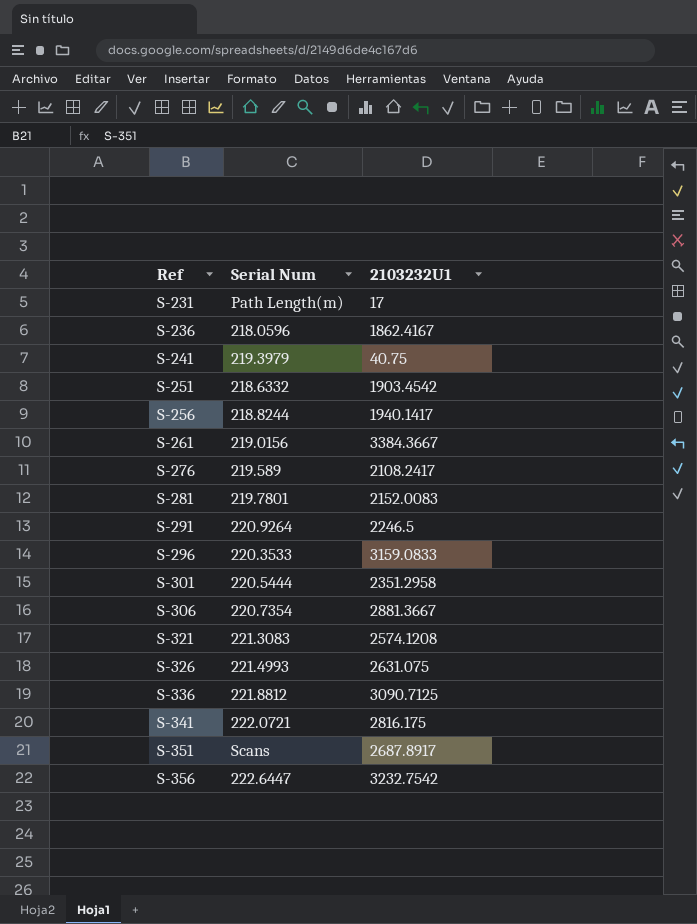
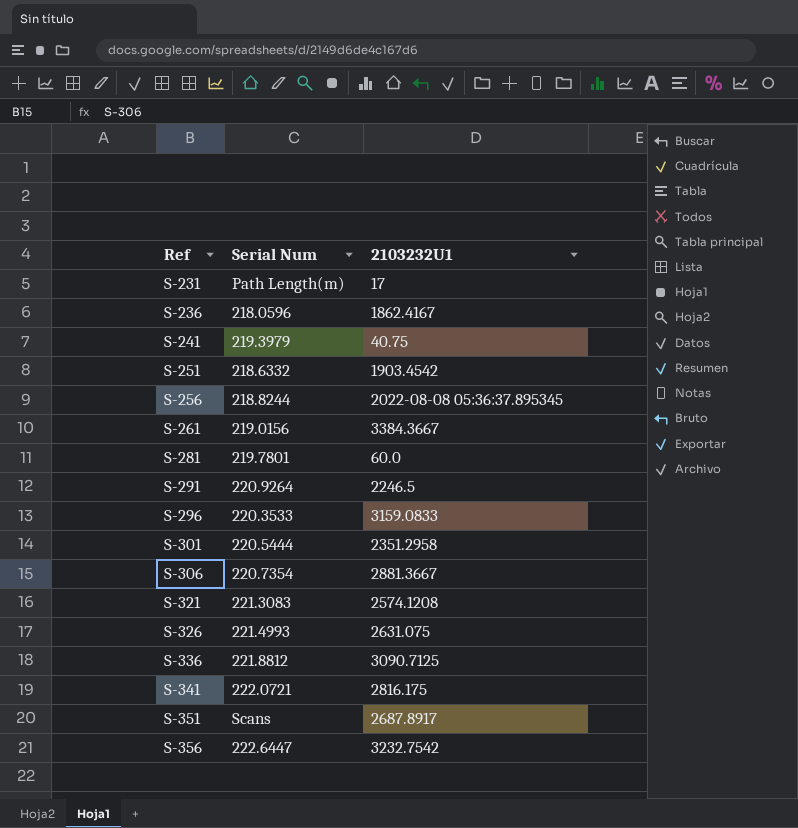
row S-276: 219.589 | 2108.2417 -> none
S-256 | 2103232U1: 1940.1417 -> 2022-08-08 05:36:37.895345
S-281 | 2103232U1: 2152.0083 -> 60.0

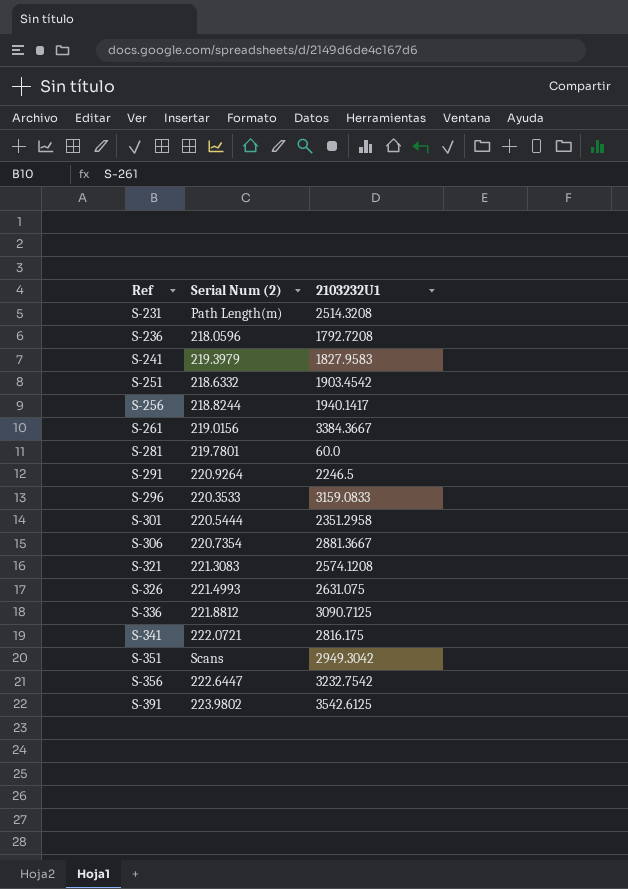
column name: Serial Num -> Serial Num (2)
S-231 | 2103232U1: 17 -> 2514.3208
S-236 | 2103232U1: 1862.4167 -> 1792.7208
S-241 | 2103232U1: 40.75 -> 1827.9583
S-256 | 2103232U1: 2022-08-08 05:36:37.895345 -> 1940.1417
S-351 | 2103232U1: 2687.8917 -> 2949.3042
row S-391: none -> 223.9802 | 3542.6125

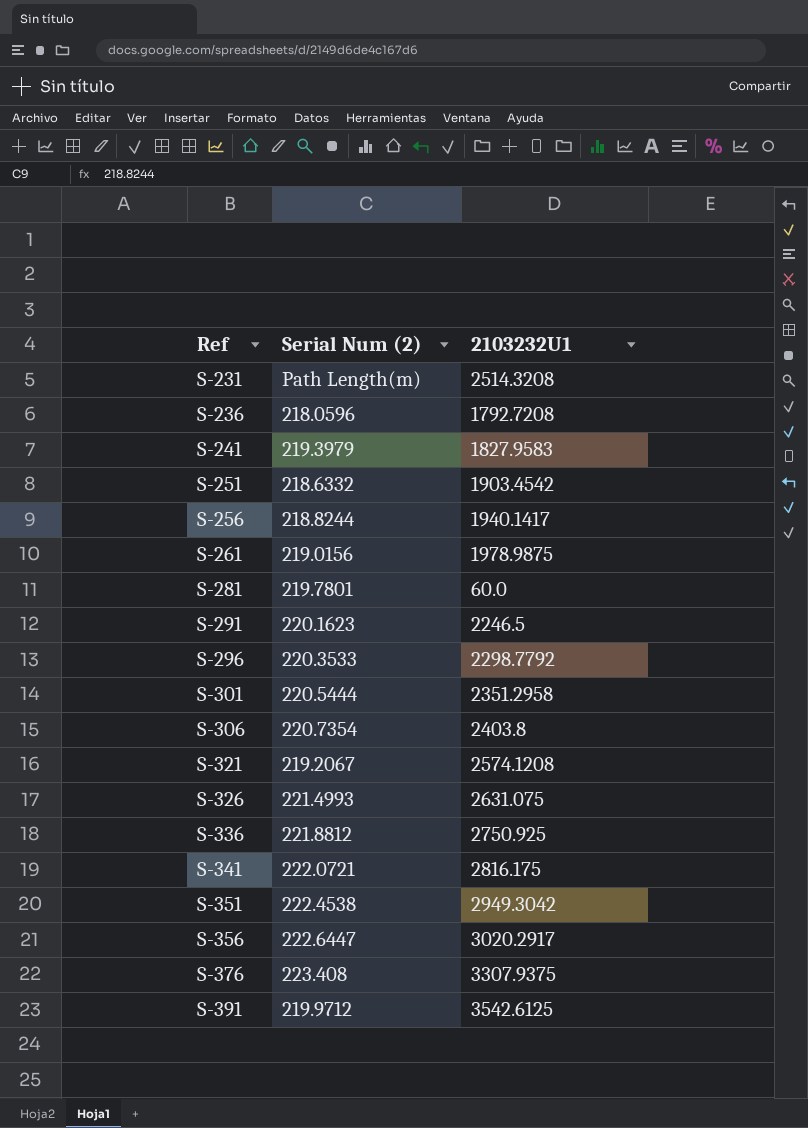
S-261 | 2103232U1: 3384.3667 -> 1978.9875
S-291 | Serial Num (2): 220.9264 -> 220.1623
S-296 | 2103232U1: 3159.0833 -> 2298.7792
S-306 | 2103232U1: 2881.3667 -> 2403.8
S-321 | Serial Num (2): 221.3083 -> 219.2067
S-336 | 2103232U1: 3090.7125 -> 2750.925
S-351 | Serial Num (2): Scans -> 222.4538
S-356 | 2103232U1: 3232.7542 -> 3020.2917
row S-376: none -> 223.408 | 3307.9375
S-391 | Serial Num (2): 223.9802 -> 219.9712

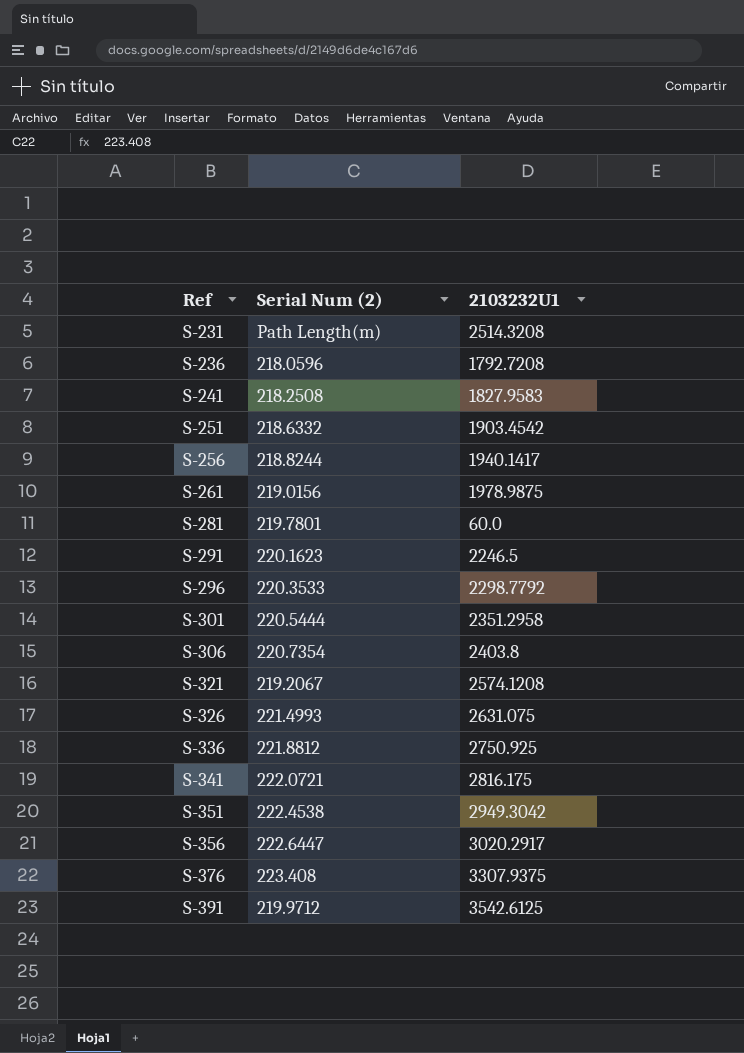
S-241 | Serial Num (2): 219.3979 -> 218.2508

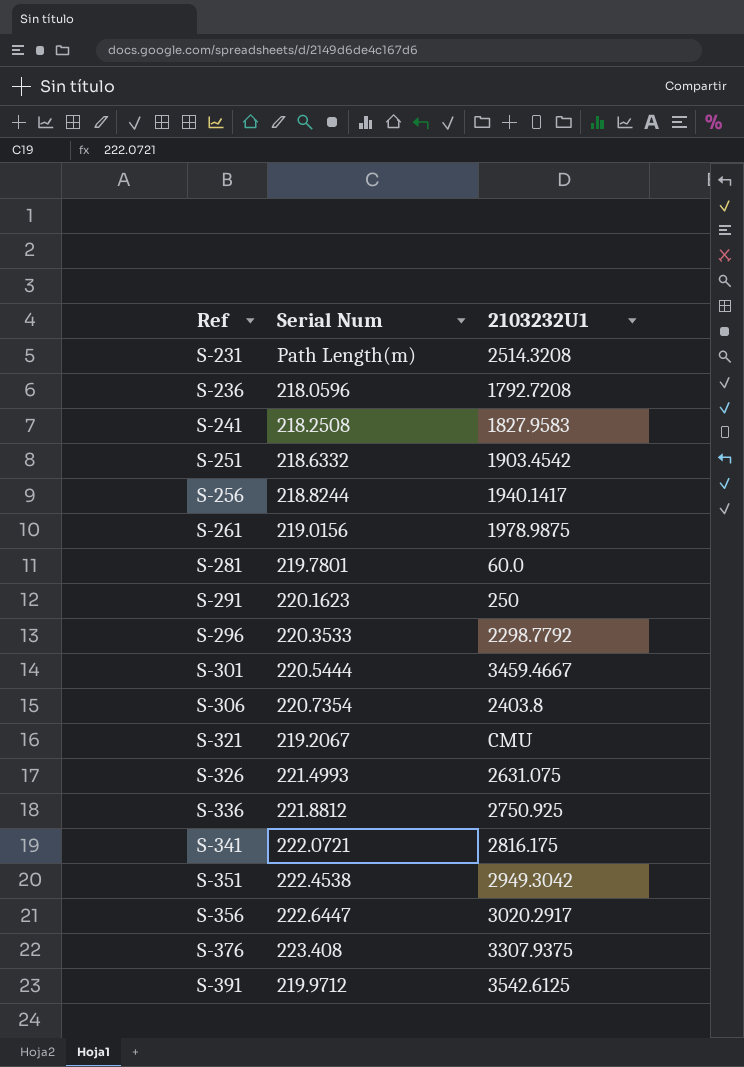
column name: Serial Num (2) -> Serial Num
S-291 | 2103232U1: 2246.5 -> 250
S-301 | 2103232U1: 2351.2958 -> 3459.4667
S-321 | 2103232U1: 2574.1208 -> CMU

